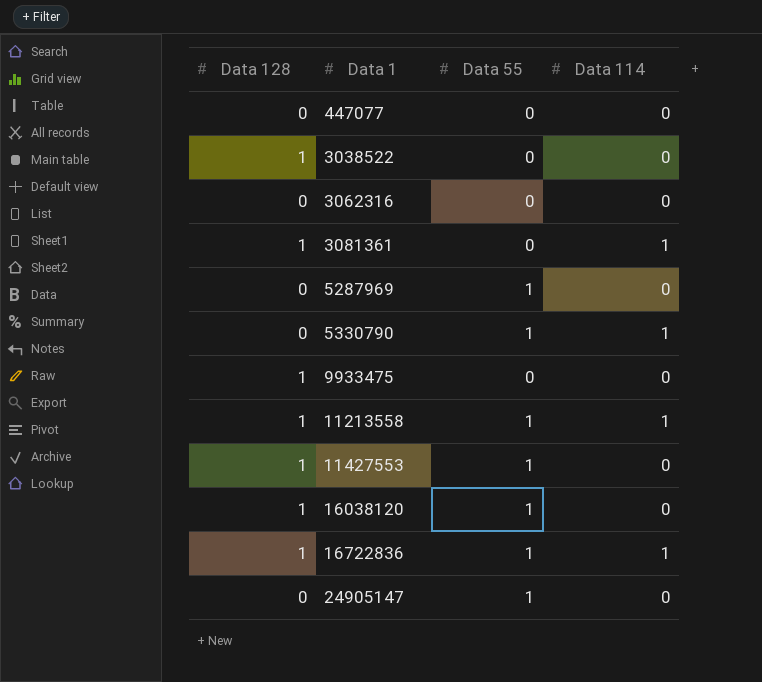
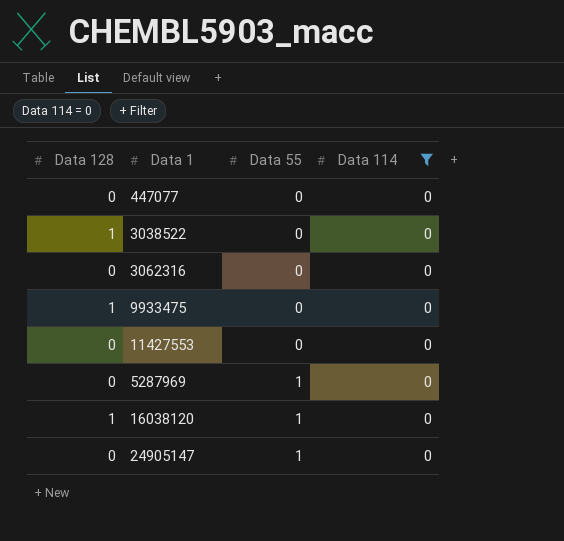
filter: none -> Data 114 = 0
row order: Data 1 ascending -> Data 55 ascending
11427553 | Data 128: 1 -> 0
11427553 | Data 55: 1 -> 0

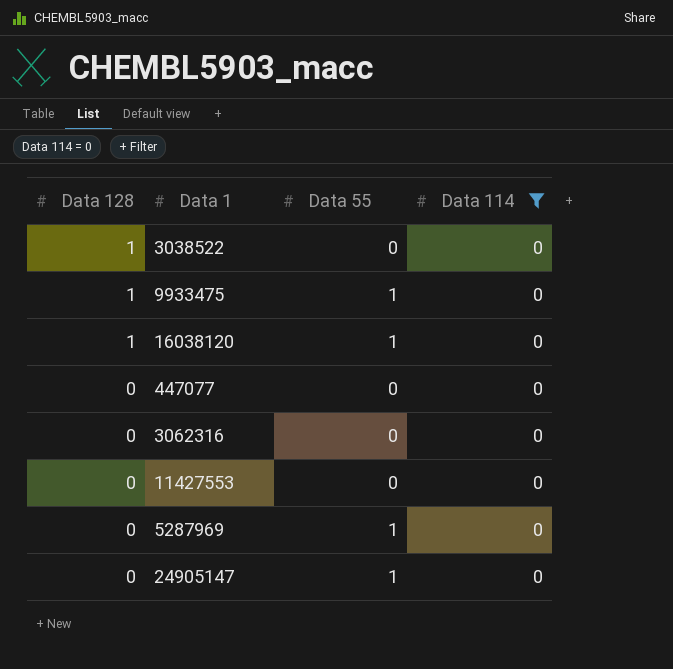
row order: Data 55 ascending -> Data 128 descending
9933475 | Data 55: 0 -> 1

